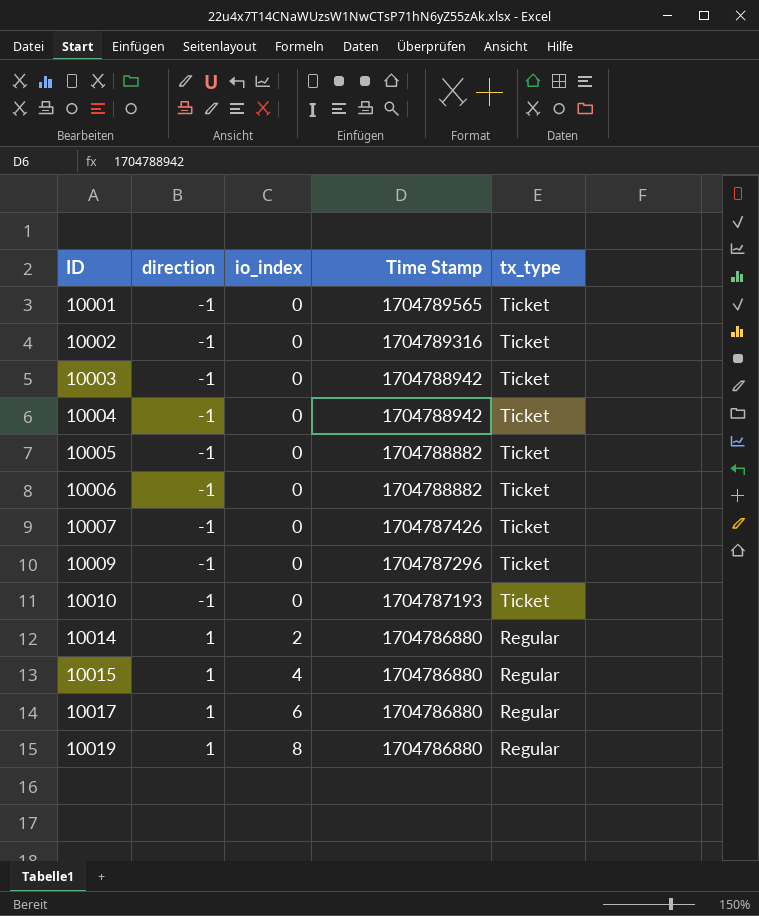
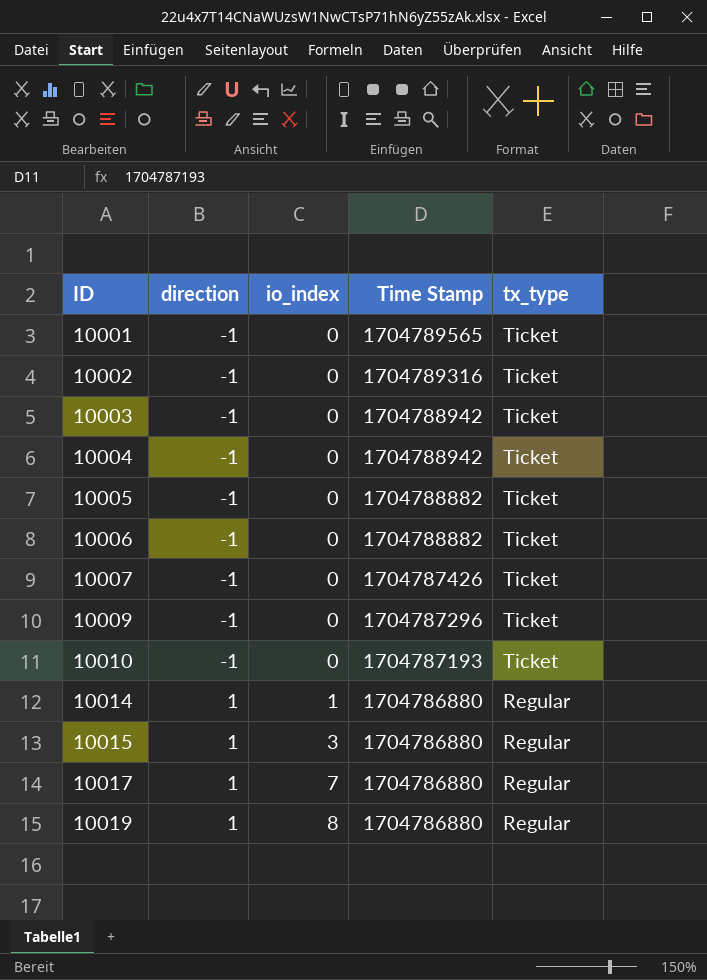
10014 | io_index: 2 -> 1
10015 | io_index: 4 -> 3
10017 | io_index: 6 -> 7

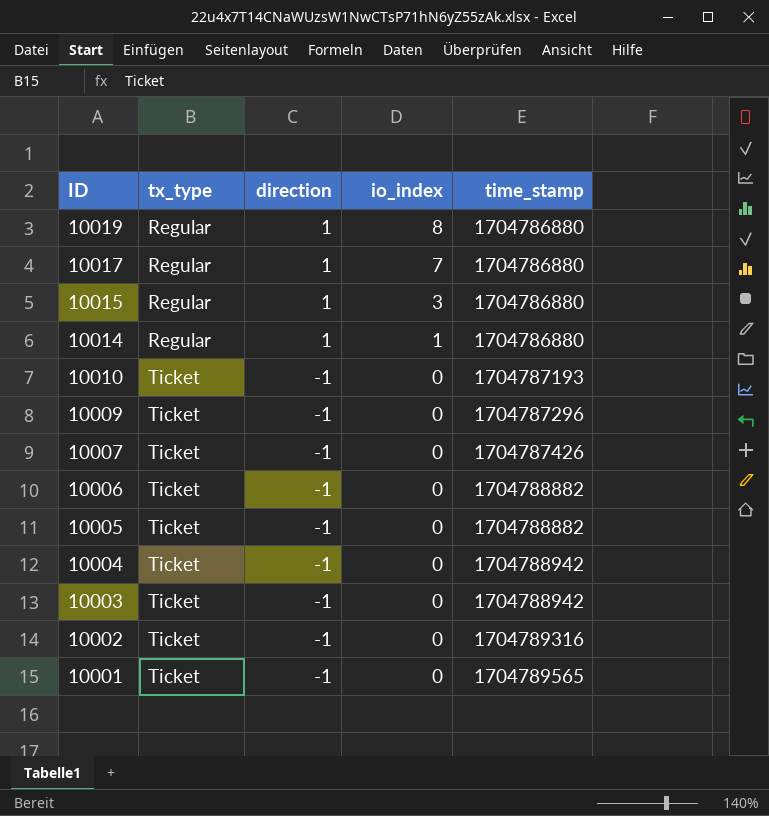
row order: ID ascending -> ID descending
column tx_type | position: 5 -> 2
column name: Time Stamp -> time_stamp

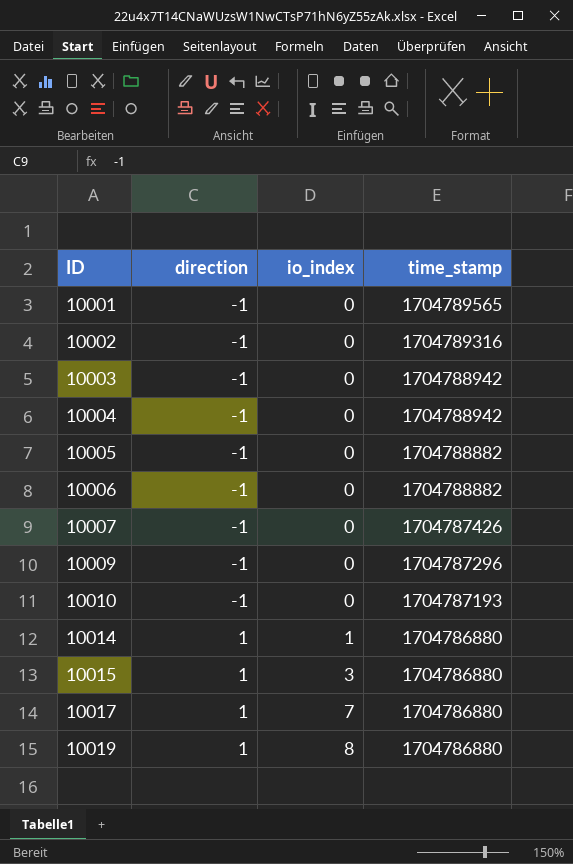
row order: ID descending -> ID ascending
column tx_type | position: 2 -> none

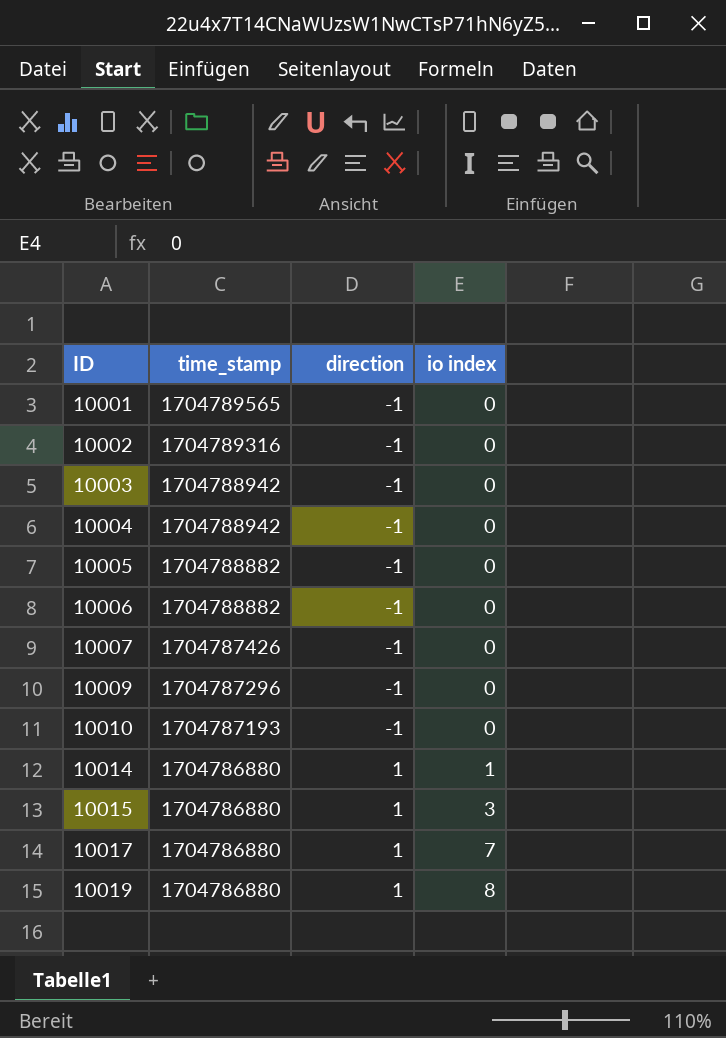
column time_stamp | position: 4 -> 2
column name: io_index -> io index

